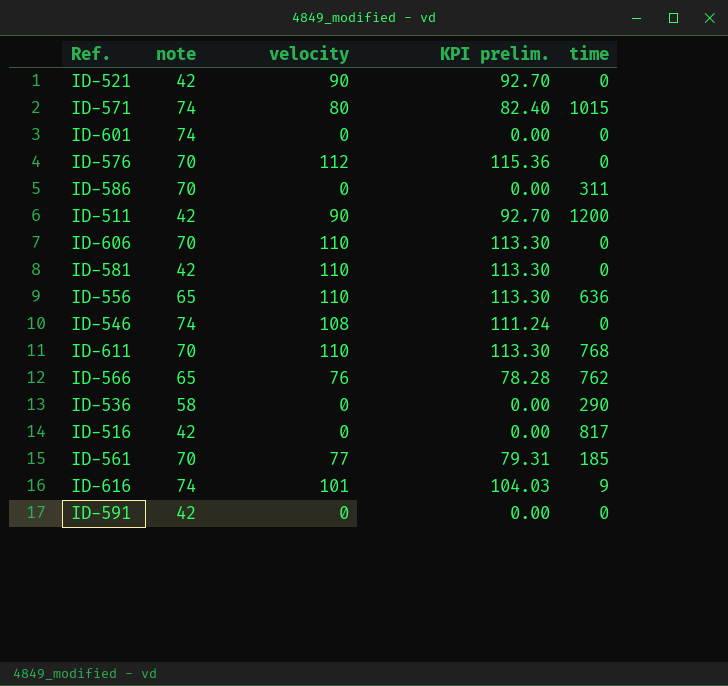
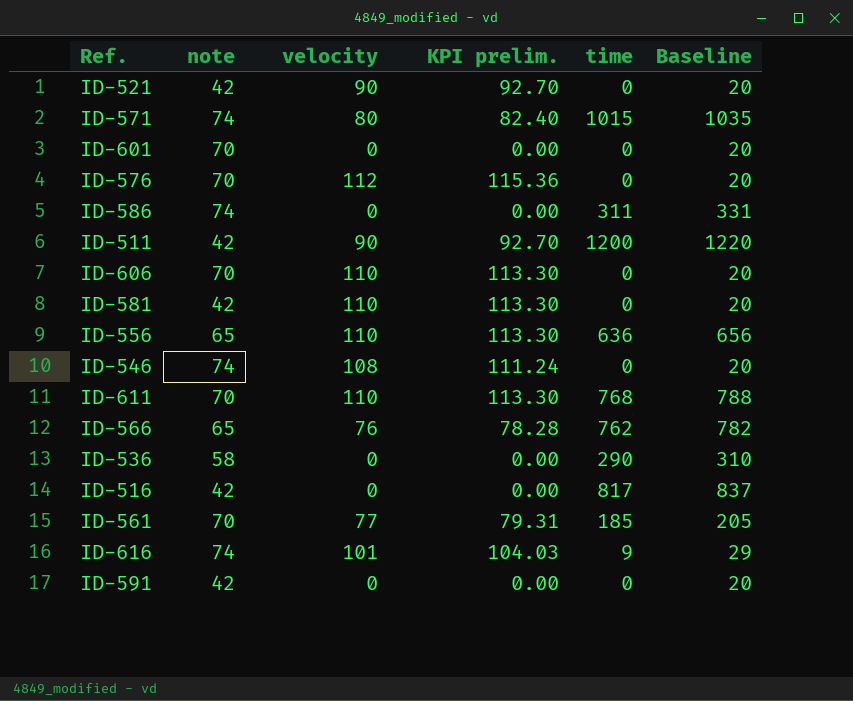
column Baseline | formula: none -> [time] + 20
ID-601 | note: 74 -> 70
ID-586 | note: 70 -> 74

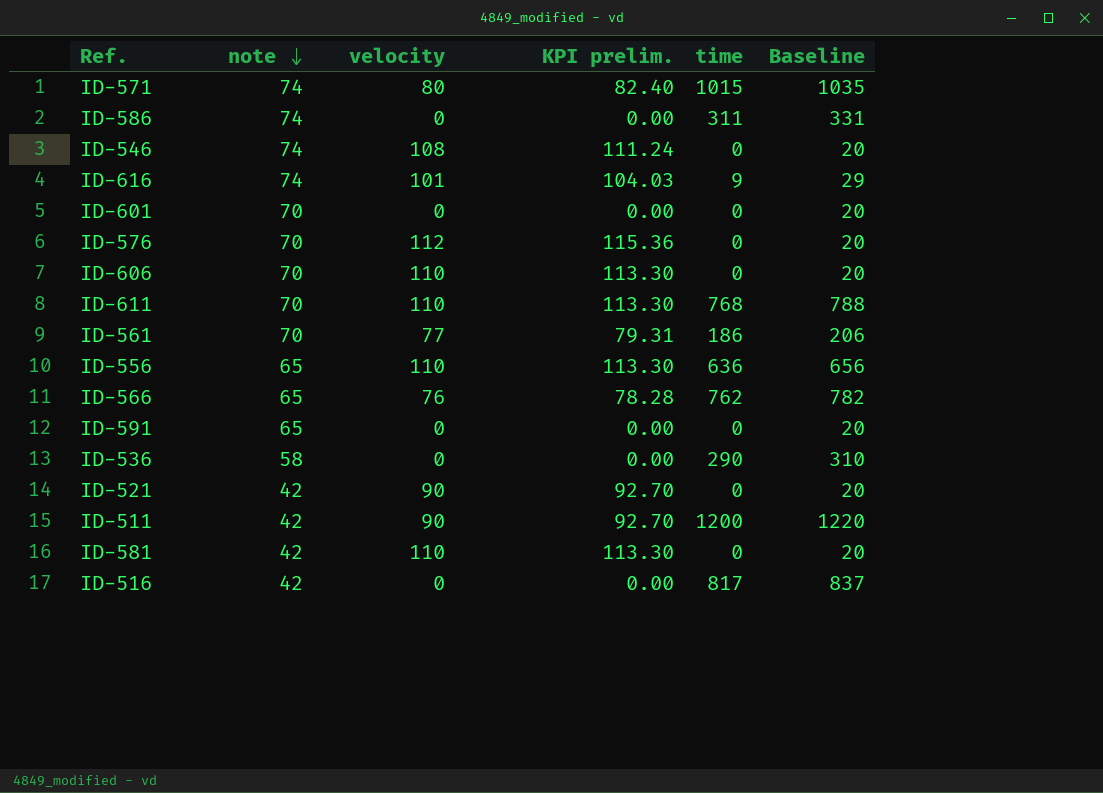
row order: none -> note descending
ID-561 | time: 185 -> 186
ID-561 | Baseline: 205 -> 206
ID-591 | note: 42 -> 65

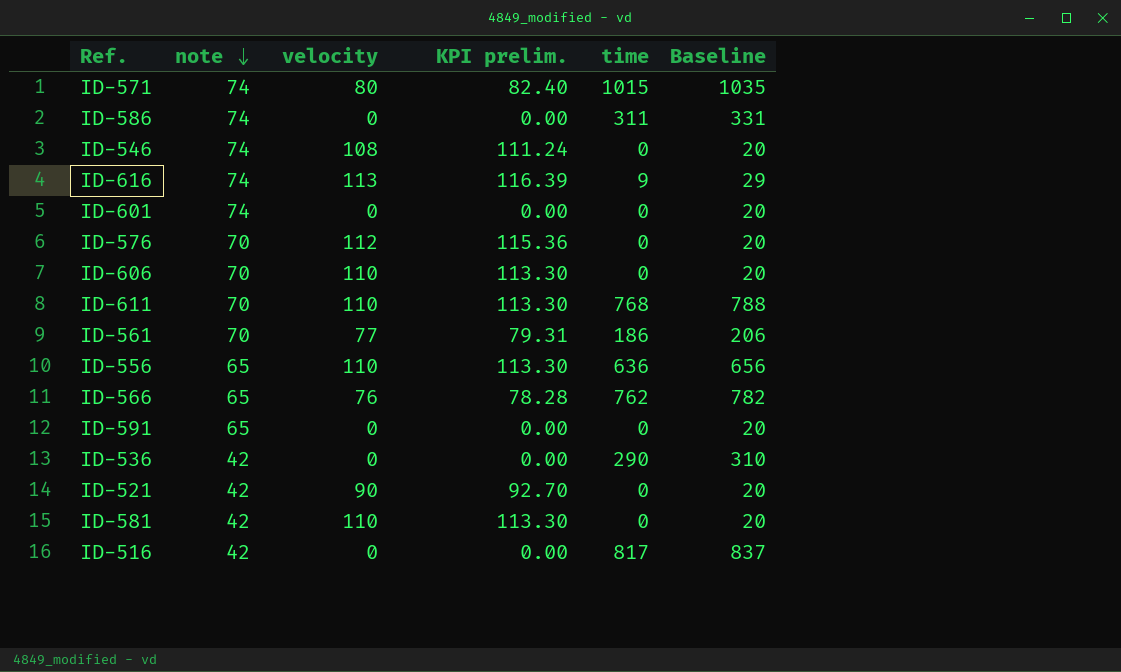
row ID-511: 42 | 90 | 92.70 | 1200 | 1220 -> none
ID-616 | velocity: 101 -> 113
ID-616 | KPI prelim.: 104.03 -> 116.39
ID-601 | note: 70 -> 74
ID-536 | note: 58 -> 42

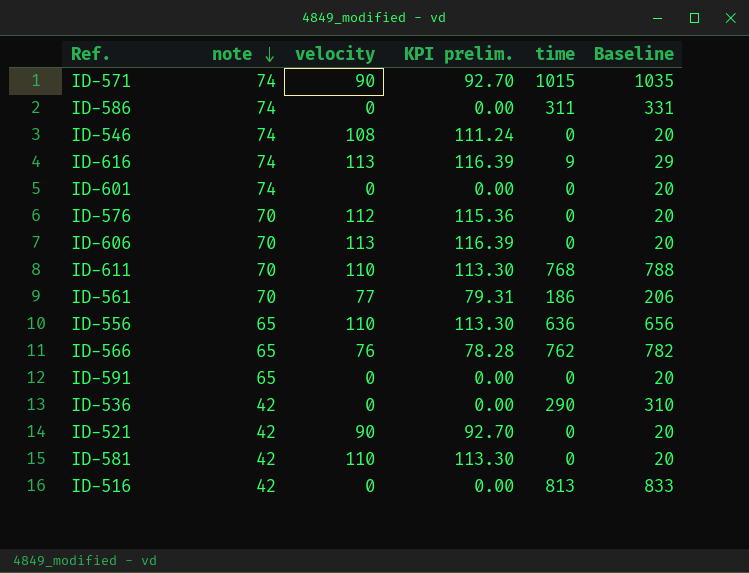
ID-571 | velocity: 80 -> 90
ID-571 | KPI prelim.: 82.40 -> 92.70
ID-606 | velocity: 110 -> 113
ID-606 | KPI prelim.: 113.30 -> 116.39
ID-516 | time: 817 -> 813
ID-516 | Baseline: 837 -> 833

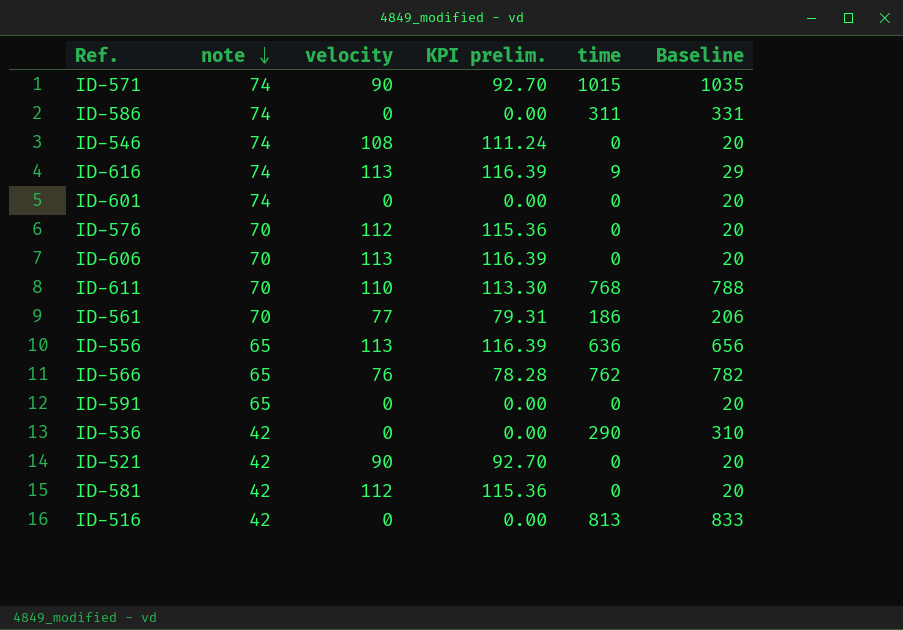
ID-556 | velocity: 110 -> 113
ID-556 | KPI prelim.: 113.30 -> 116.39
ID-581 | velocity: 110 -> 112
ID-581 | KPI prelim.: 113.30 -> 115.36

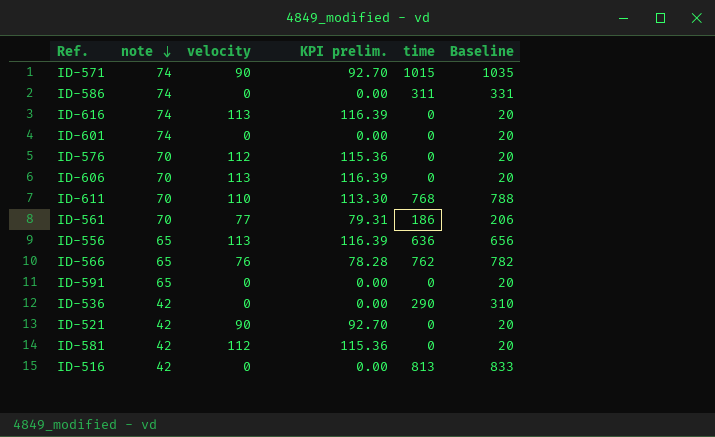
row ID-546: 74 | 108 | 111.24 | 0 | 20 -> none
ID-616 | time: 9 -> 0
ID-616 | Baseline: 29 -> 20

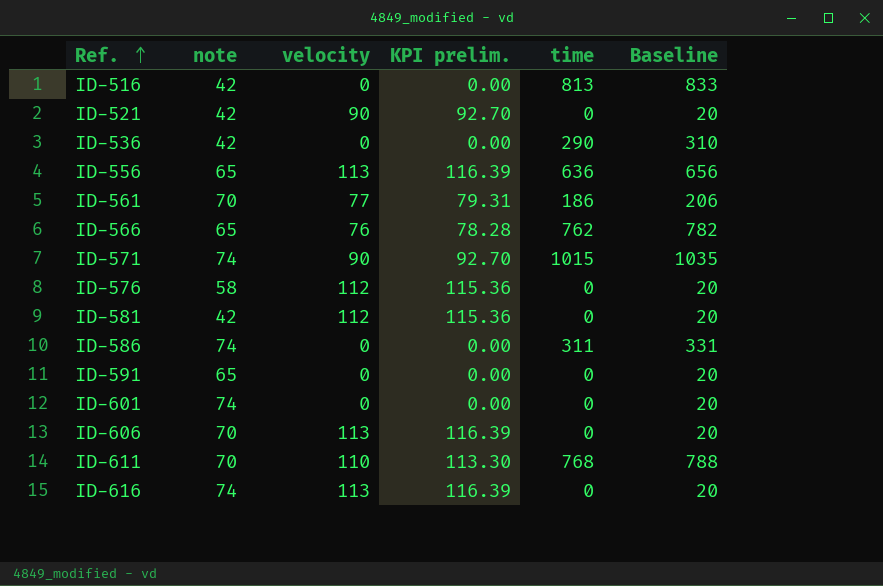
row order: note descending -> Ref. ascending
ID-576 | note: 70 -> 58

